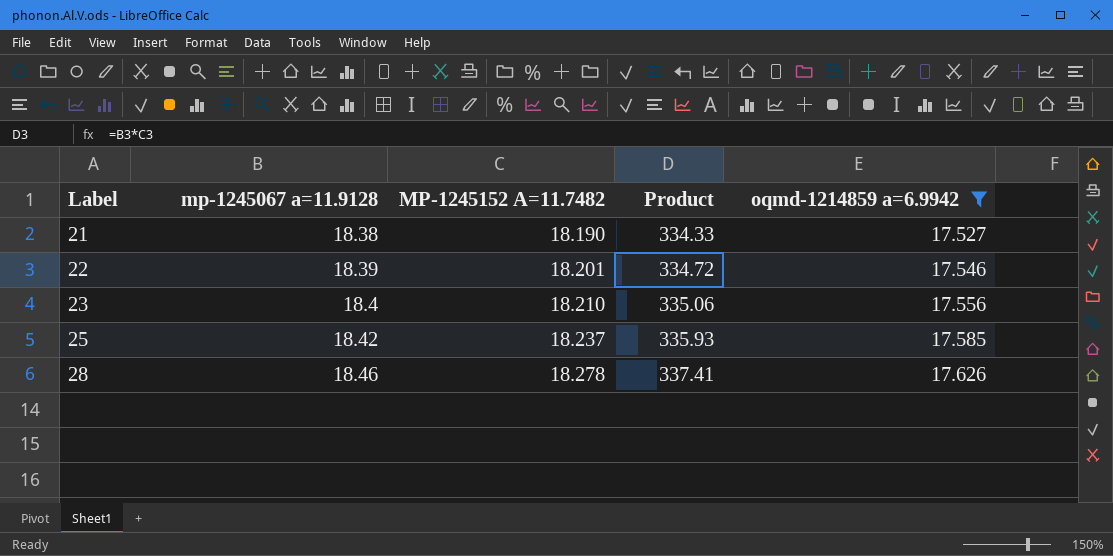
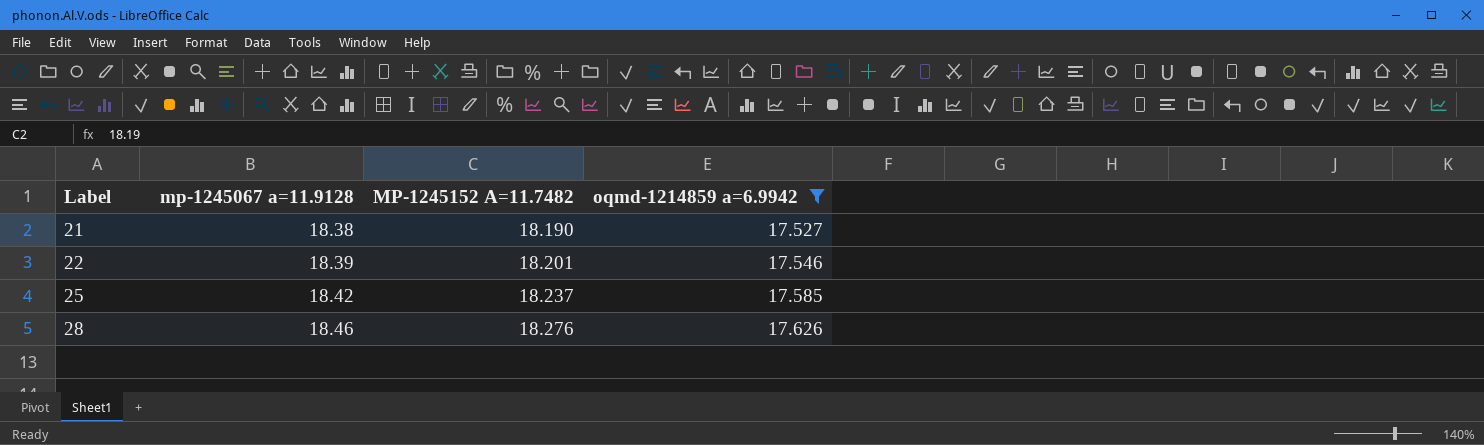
column Product | formula: [mp-1245067 a=11.9128] * [MP-1245152 A=11.7482] -> none
row 23: 18.4 | 18.210 | 335.06 | 17.556 -> none
28 | MP-1245152 A=11.7482: 18.278 -> 18.276

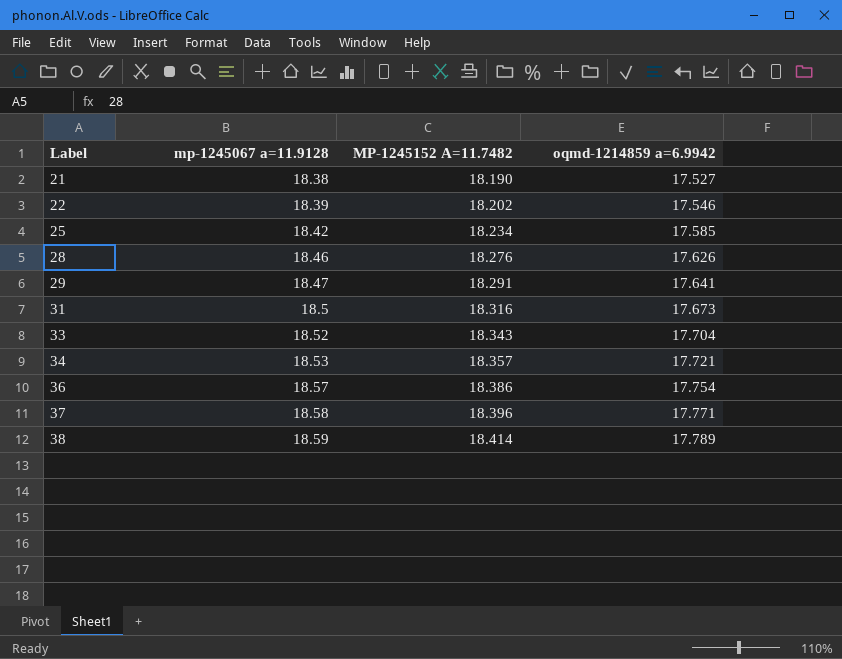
filter: oqmd-1214859 a=6.9942 <= 17.626 -> none
22 | MP-1245152 A=11.7482: 18.201 -> 18.202
25 | MP-1245152 A=11.7482: 18.237 -> 18.234

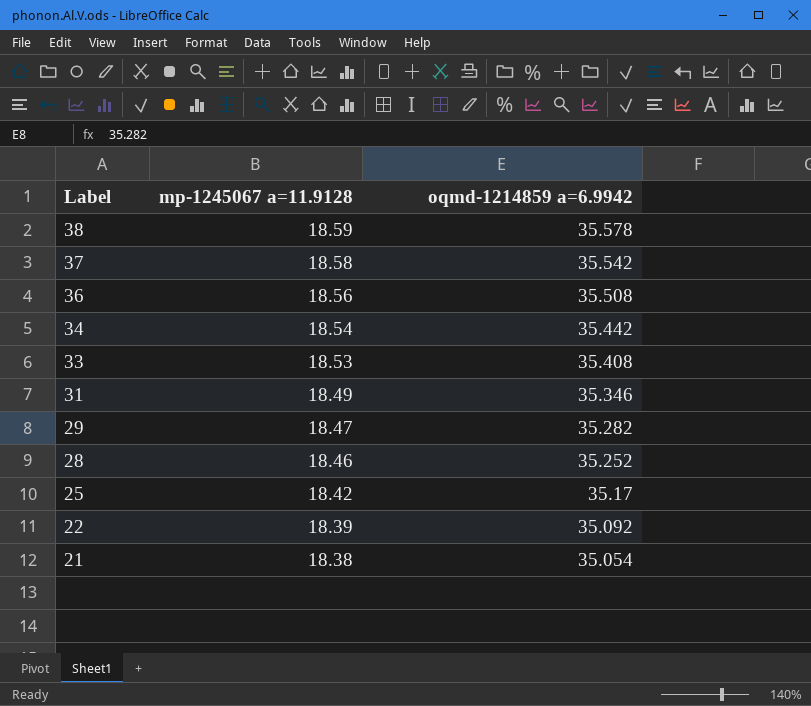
row order: Label ascending -> Label descending
column MP-1245152 A=11.7482 | position: 3 -> none
38 | oqmd-1214859 a=6.9942: 17.789 -> 35.578
37 | oqmd-1214859 a=6.9942: 17.771 -> 35.542
36 | mp-1245067 a=11.9128: 18.57 -> 18.56
36 | oqmd-1214859 a=6.9942: 17.754 -> 35.508
34 | mp-1245067 a=11.9128: 18.53 -> 18.54
34 | oqmd-1214859 a=6.9942: 17.721 -> 35.442
33 | mp-1245067 a=11.9128: 18.52 -> 18.53
33 | oqmd-1214859 a=6.9942: 17.704 -> 35.408
31 | mp-1245067 a=11.9128: 18.5 -> 18.49
31 | oqmd-1214859 a=6.9942: 17.673 -> 35.346
29 | oqmd-1214859 a=6.9942: 17.641 -> 35.282
28 | oqmd-1214859 a=6.9942: 17.626 -> 35.252
25 | oqmd-1214859 a=6.9942: 17.585 -> 35.17
22 | oqmd-1214859 a=6.9942: 17.546 -> 35.092
21 | oqmd-1214859 a=6.9942: 17.527 -> 35.054

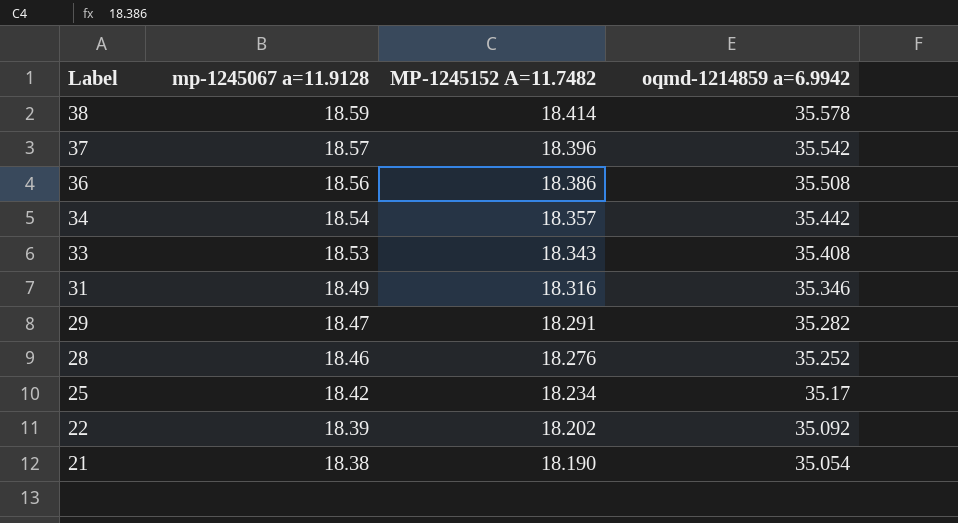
column MP-1245152 A=11.7482 | position: none -> 3
37 | mp-1245067 a=11.9128: 18.58 -> 18.57

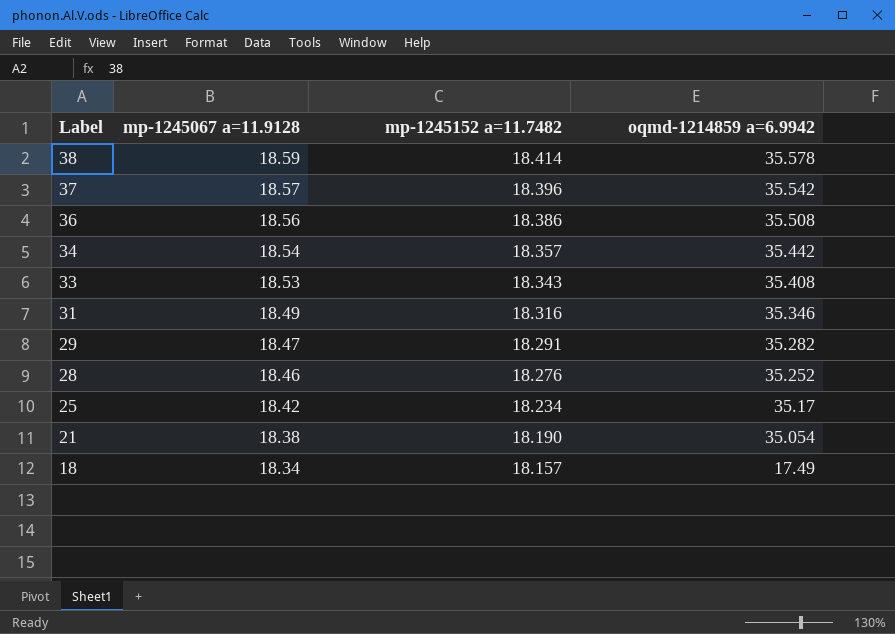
column name: MP-1245152 A=11.7482 -> mp-1245152 a=11.7482
row 22: 18.39 | 18.202 | 35.092 -> none
row 18: none -> 18.34 | 18.157 | 17.49

